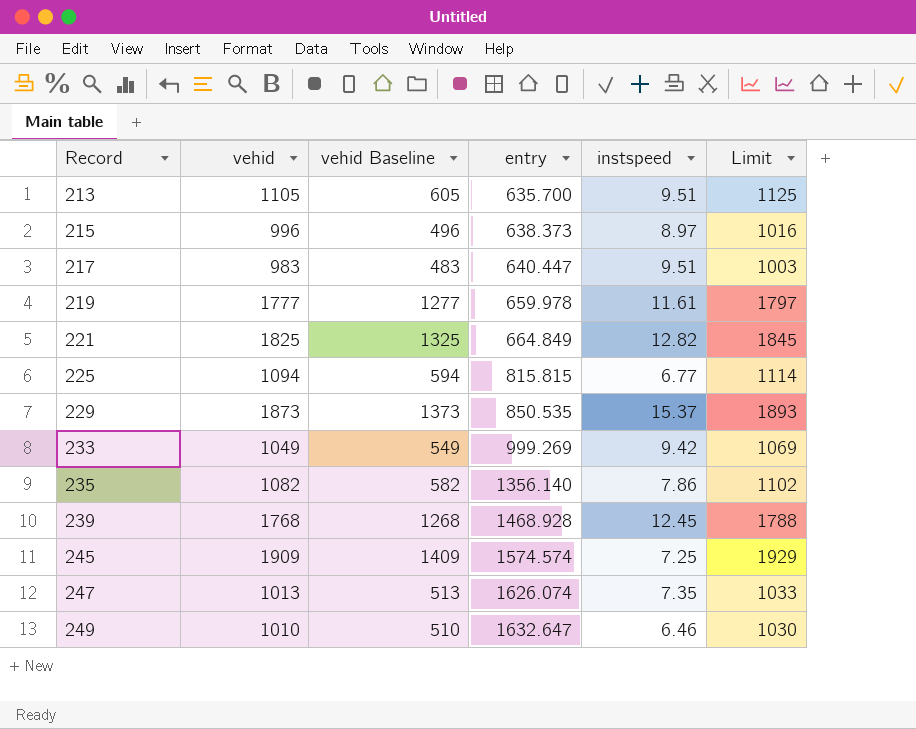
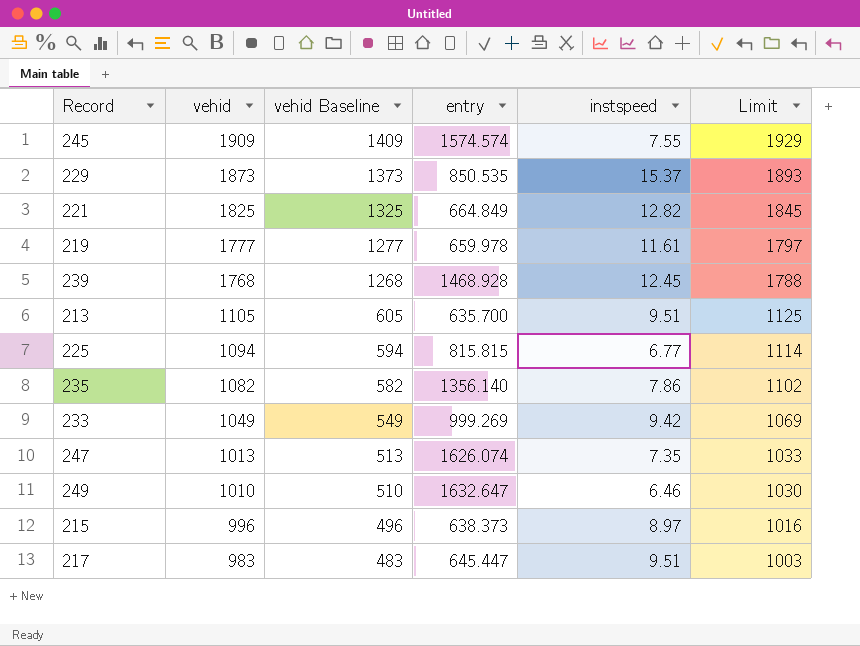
row order: Record ascending -> vehid descending
245 | instspeed: 7.25 -> 7.55
217 | entry: 640.447 -> 645.447

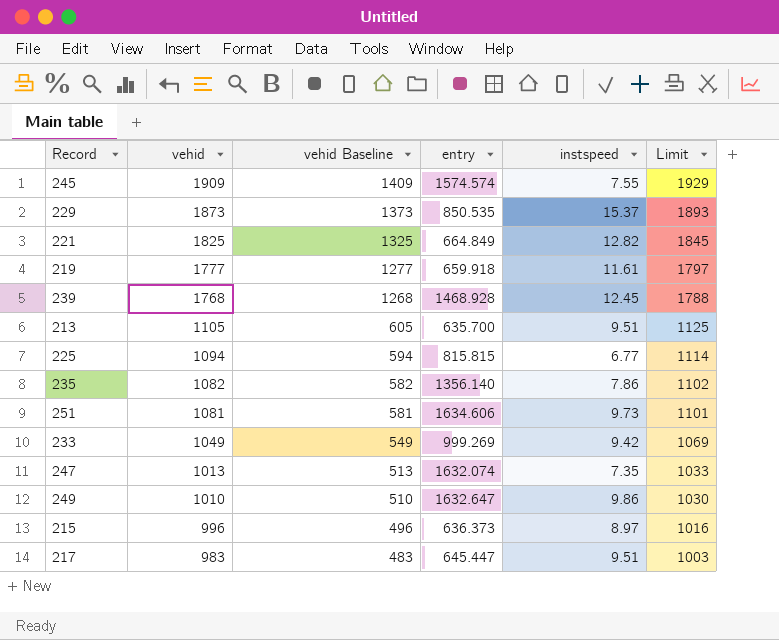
219 | entry: 659.978 -> 659.918
row 251: none -> 1081 | 581 | 1634.606 | 9.73 | 1101
247 | entry: 1626.074 -> 1632.074
249 | instspeed: 6.46 -> 9.86
215 | entry: 638.373 -> 636.373

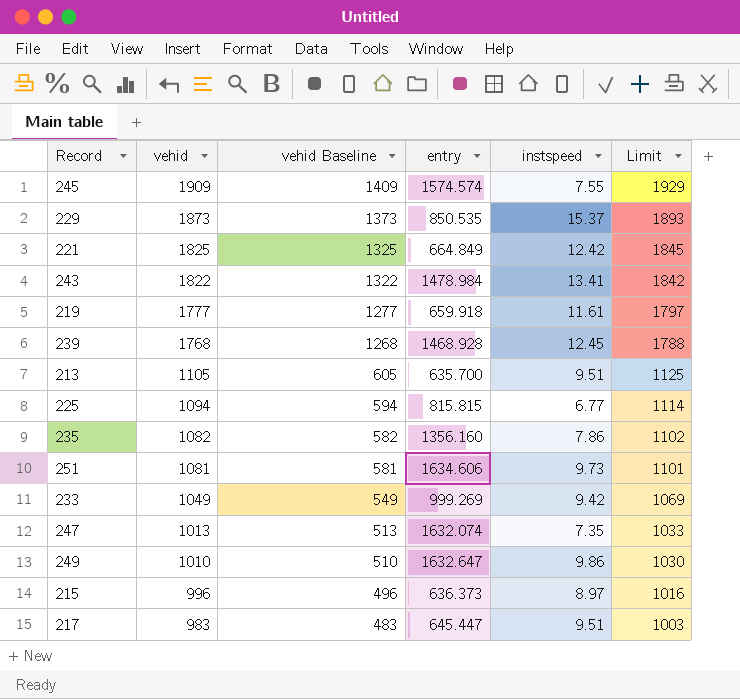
221 | instspeed: 12.82 -> 12.42
row 243: none -> 1822 | 1322 | 1478.984 | 13.41 | 1842
235 | entry: 1356.140 -> 1356.160

